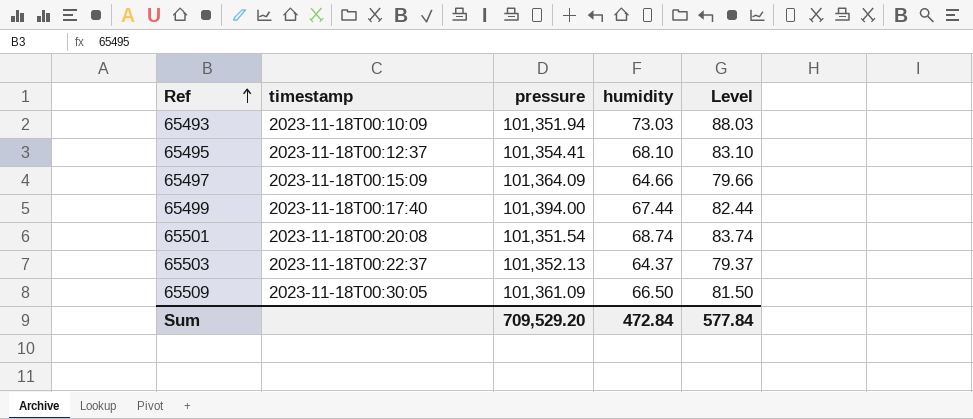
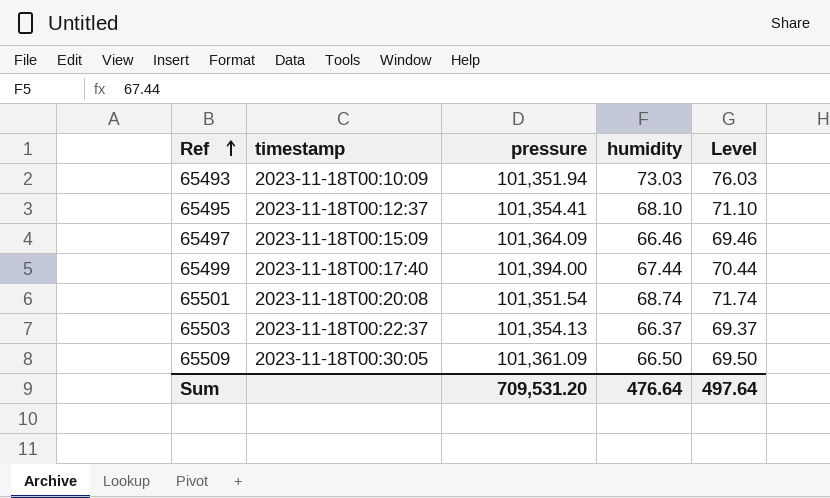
column Level | formula: [humidity] + 15 -> [humidity] + 3
65497 | humidity: 64.66 -> 66.46
65503 | pressure: 101,352.13 -> 101,354.13
65503 | humidity: 64.37 -> 66.37
Sum | pressure: 709,529.20 -> 709,531.20
Sum | humidity: 472.84 -> 476.64
Sum | Level: 577.84 -> 497.64

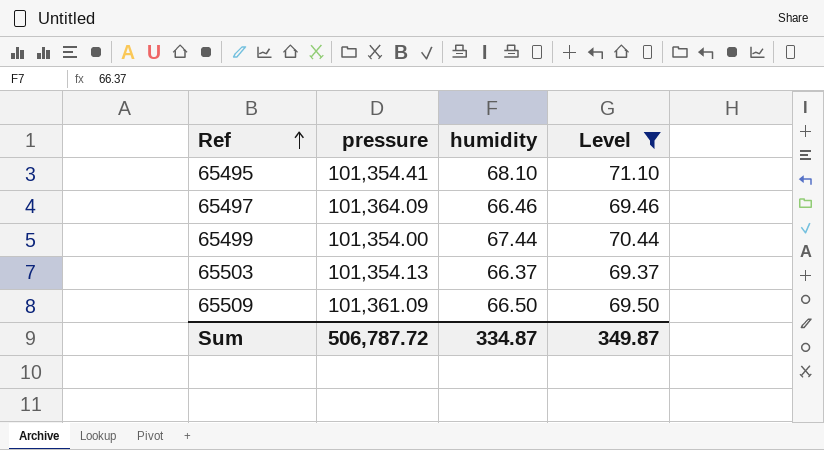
filter: none -> Level <= 71.10
column timestamp | position: 2 -> none
65499 | pressure: 101,394.00 -> 101,354.00
Sum | pressure: 709,531.20 -> 506,787.72
Sum | humidity: 476.64 -> 334.87
Sum | Level: 497.64 -> 349.87

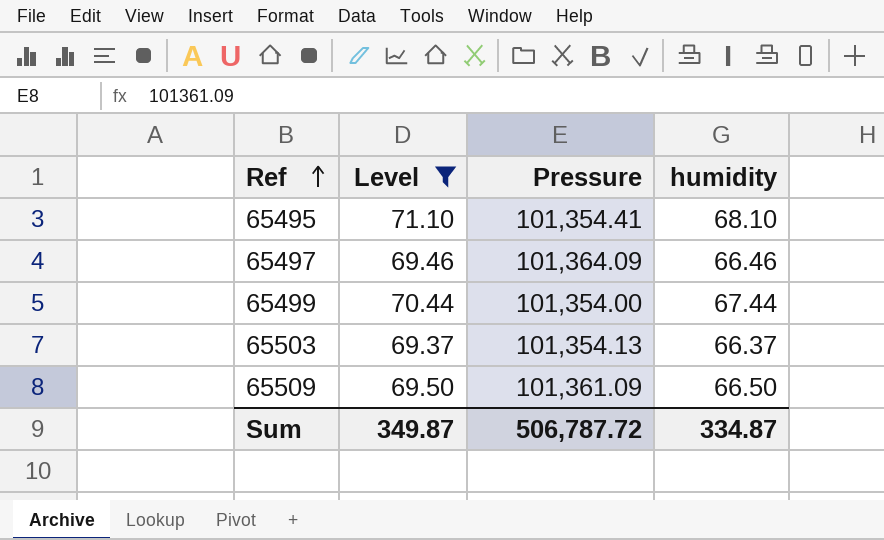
column Level | position: 4 -> 2
column name: pressure -> Pressure

